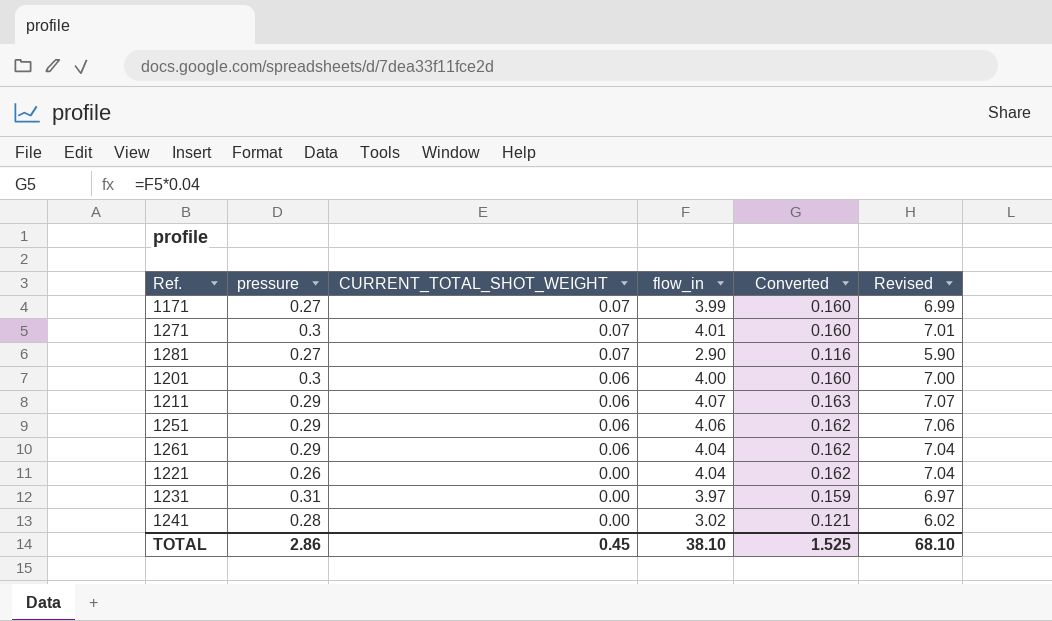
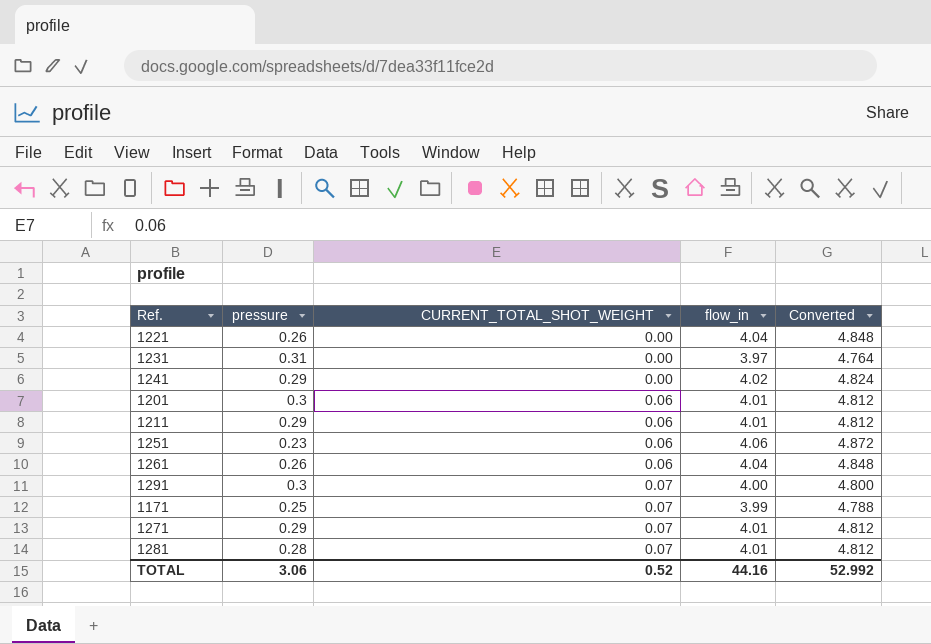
row order: CURRENT_TOTAL_SHOT_WEIGHT descending -> CURRENT_TOTAL_SHOT_WEIGHT ascending
column Revised | formula: [flow_in] + 3 -> none
column Converted | formula: [flow_in] * 0.04 -> [flow_in] * 1.2
1241 | pressure: 0.28 -> 0.29
1241 | flow_in: 3.02 -> 4.02
1201 | flow_in: 4.00 -> 4.01
1211 | flow_in: 4.07 -> 4.01
1251 | pressure: 0.29 -> 0.23
1261 | pressure: 0.29 -> 0.26
row 1291: none -> 0.3 | 0.07 | 4.00 | 4.800
1171 | pressure: 0.27 -> 0.25
1271 | pressure: 0.3 -> 0.29
1281 | pressure: 0.27 -> 0.28
1281 | flow_in: 2.90 -> 4.01
TOTAL | pressure: 2.86 -> 3.06
TOTAL | CURRENT_TOTAL_SHOT_WEIGHT: 0.45 -> 0.52
TOTAL | flow_in: 38.10 -> 44.16
TOTAL | Converted: 1.525 -> 52.992

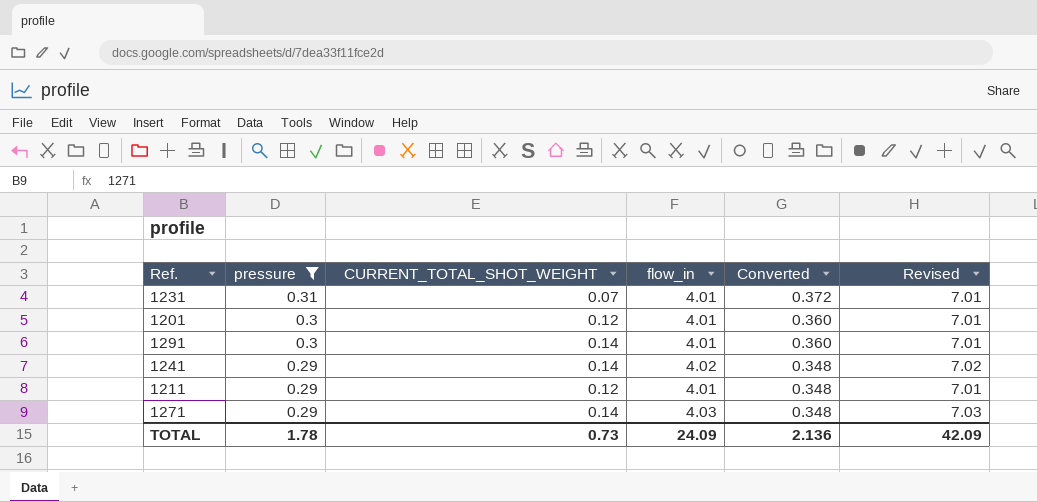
filter: none -> pressure >= 0.29
row order: CURRENT_TOTAL_SHOT_WEIGHT ascending -> pressure descending
column Converted | formula: [flow_in] * 1.2 -> [pressure] * 1.2
column Revised | formula: none -> [flow_in] + 3
1231 | CURRENT_TOTAL_SHOT_WEIGHT: 0.00 -> 0.07
1231 | flow_in: 3.97 -> 4.01
1201 | CURRENT_TOTAL_SHOT_WEIGHT: 0.06 -> 0.12
1291 | CURRENT_TOTAL_SHOT_WEIGHT: 0.07 -> 0.14
1291 | flow_in: 4.00 -> 4.01
1241 | CURRENT_TOTAL_SHOT_WEIGHT: 0.00 -> 0.14
1211 | CURRENT_TOTAL_SHOT_WEIGHT: 0.06 -> 0.12
1271 | CURRENT_TOTAL_SHOT_WEIGHT: 0.07 -> 0.14
1271 | flow_in: 4.01 -> 4.03
TOTAL | pressure: 3.06 -> 1.78
TOTAL | CURRENT_TOTAL_SHOT_WEIGHT: 0.52 -> 0.73
TOTAL | flow_in: 44.16 -> 24.09
TOTAL | Converted: 52.992 -> 2.136

